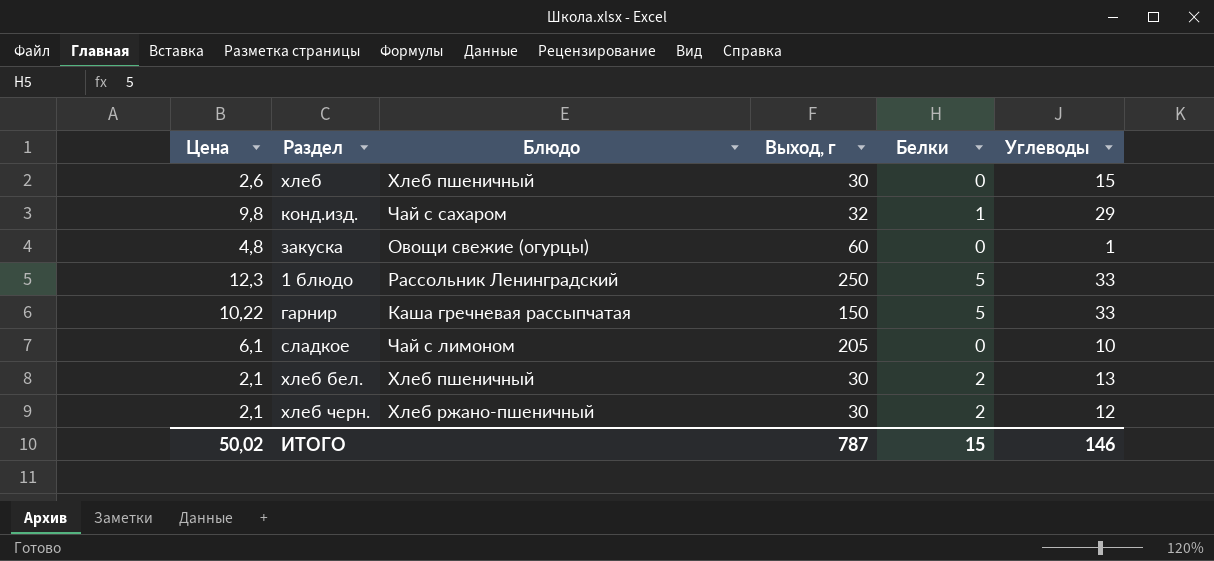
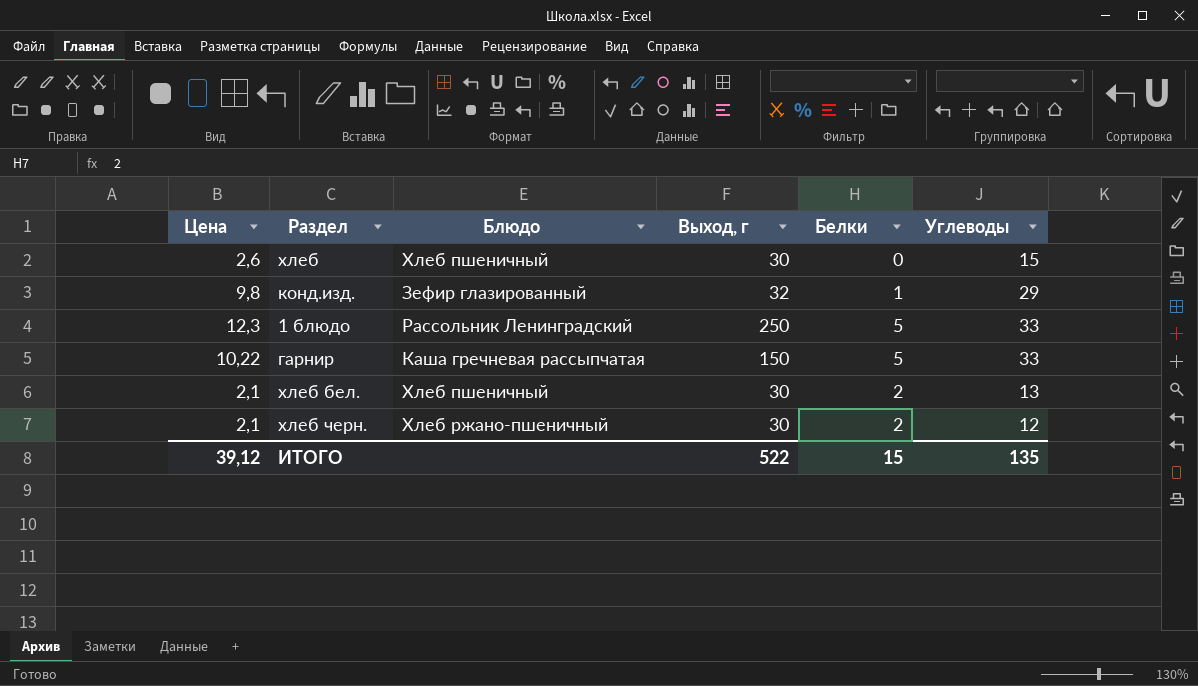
row закуска: 4,8 | Овощи свежие (огурцы) | 60 | 0 | 1 -> none
row сладкое: 6,1 | Чай с лимоном | 205 | 0 | 10 -> none
конд.изд. | Блюдо: Чай с сахаром -> Зефир глазированный
ИТОГО | Цена: 50,02 -> 39,12
ИТОГО | Выход, г: 787 -> 522
ИТОГО | Углеводы: 146 -> 135

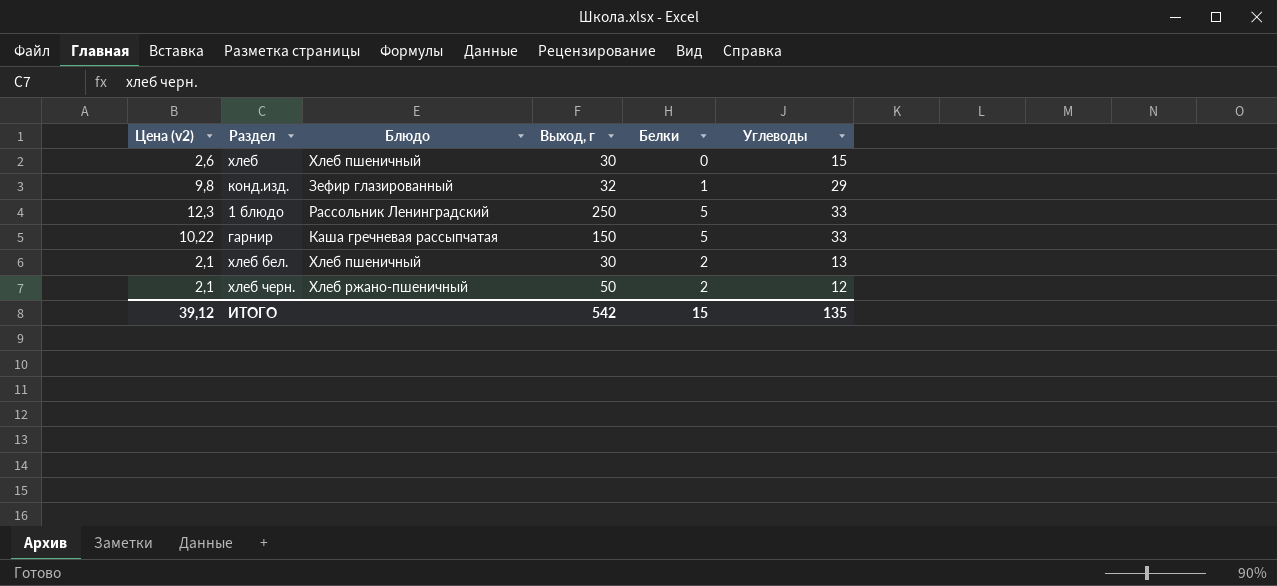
column name: Цена -> Цена (v2)
хлеб черн. | Выход, г: 30 -> 50
ИТОГО | Выход, г: 522 -> 542

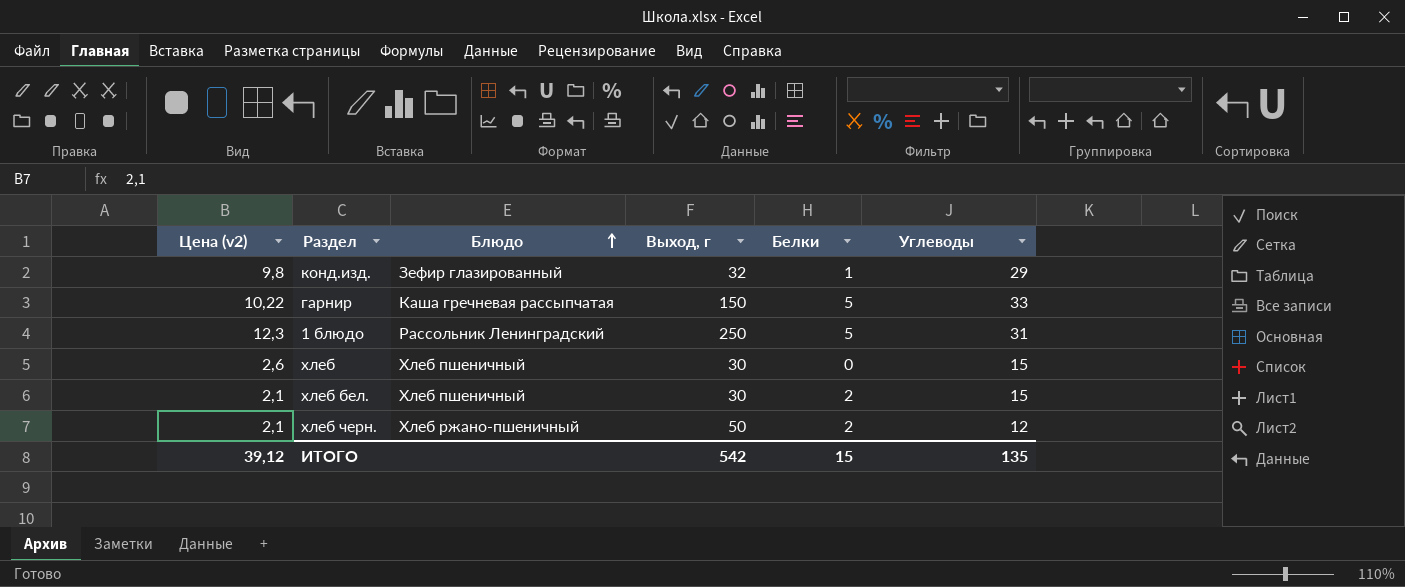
row order: none -> Блюдо ascending
1 блюдо | Углеводы: 33 -> 31
хлеб бел. | Углеводы: 13 -> 15

